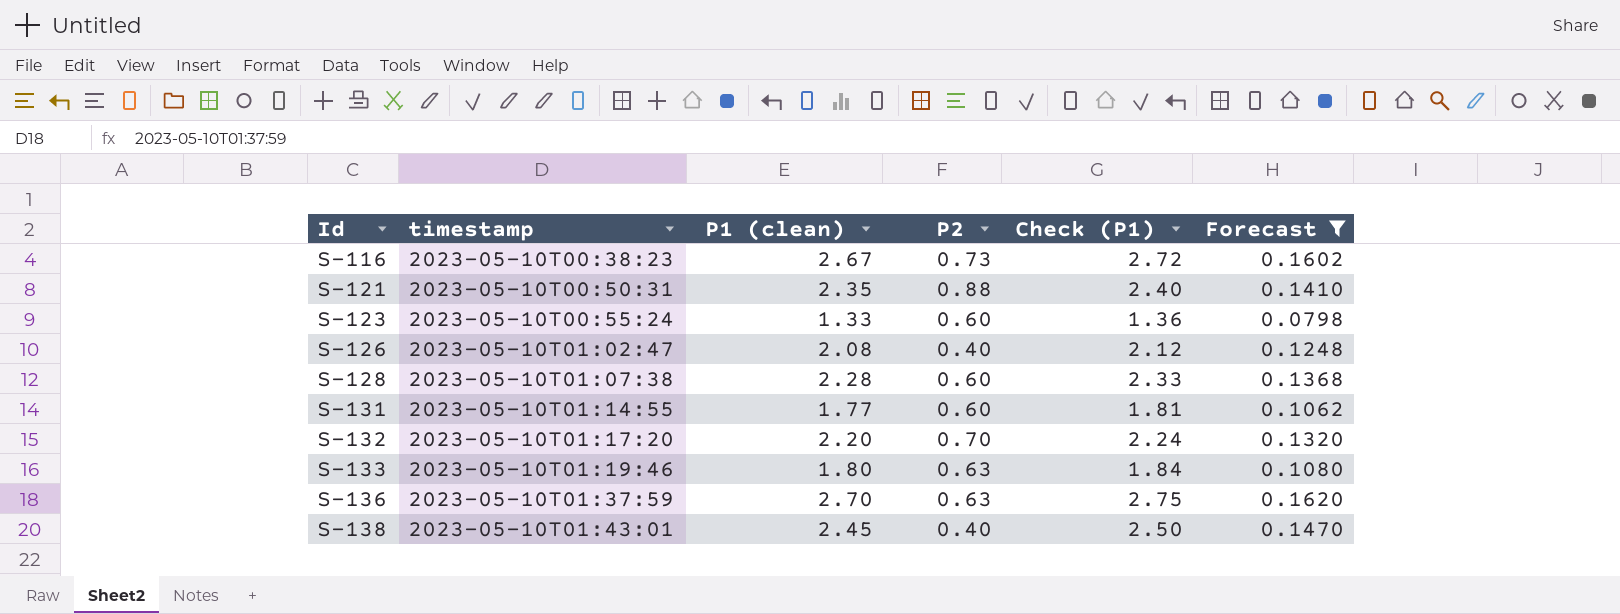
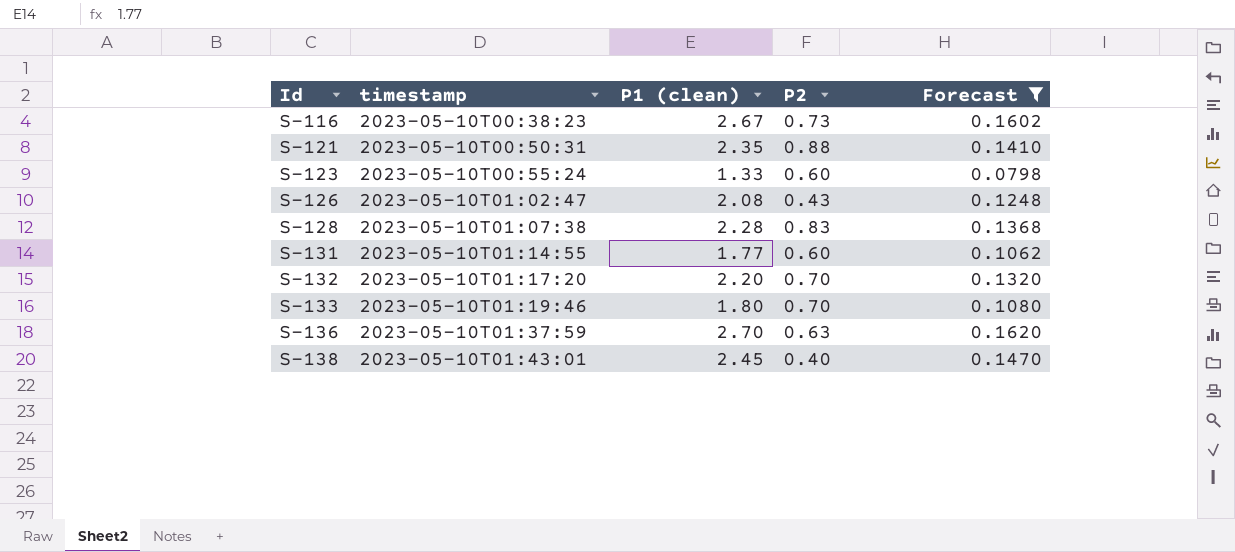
column Check (P1) | formula: [P1 (clean)] * 1.02 -> none
S-126 | P2: 0.40 -> 0.43
S-128 | P2: 0.60 -> 0.83
S-133 | P2: 0.63 -> 0.70

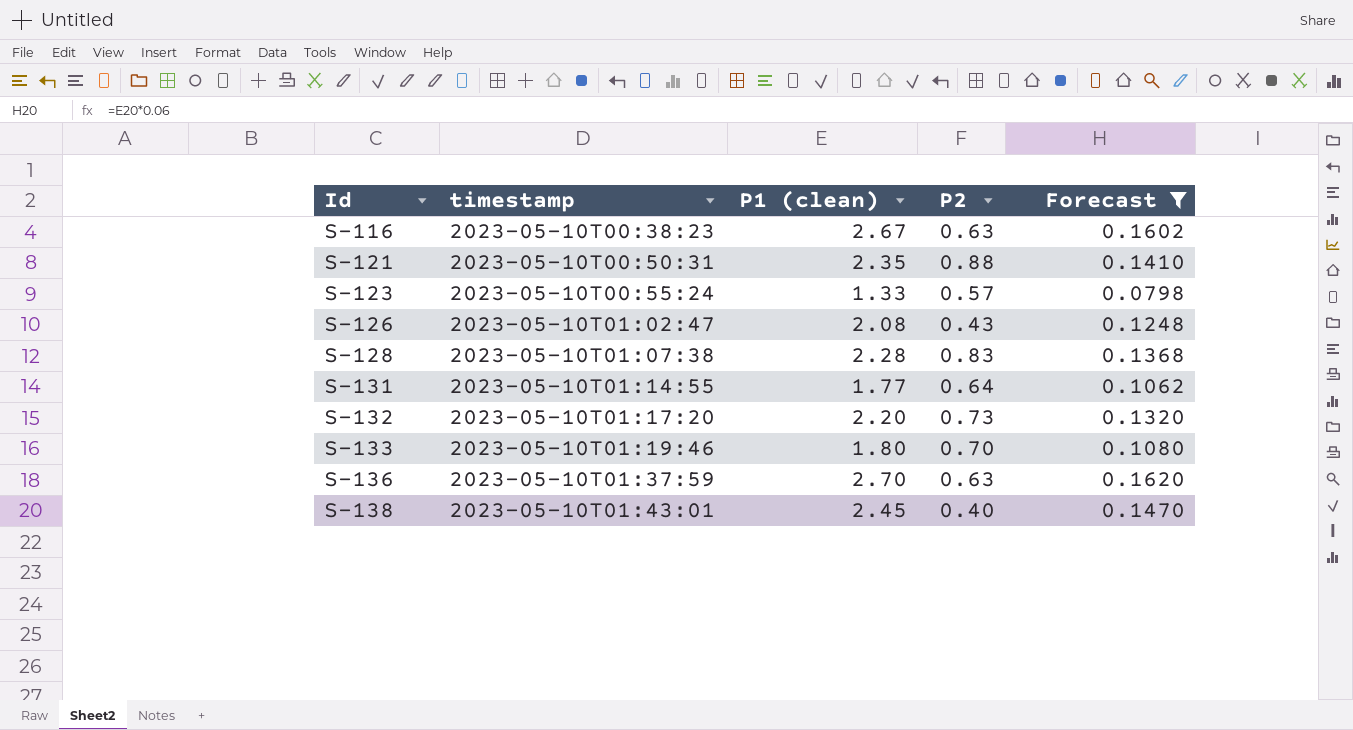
S-116 | P2: 0.73 -> 0.63
S-123 | P2: 0.60 -> 0.57
S-131 | P2: 0.60 -> 0.64
S-132 | P2: 0.70 -> 0.73

